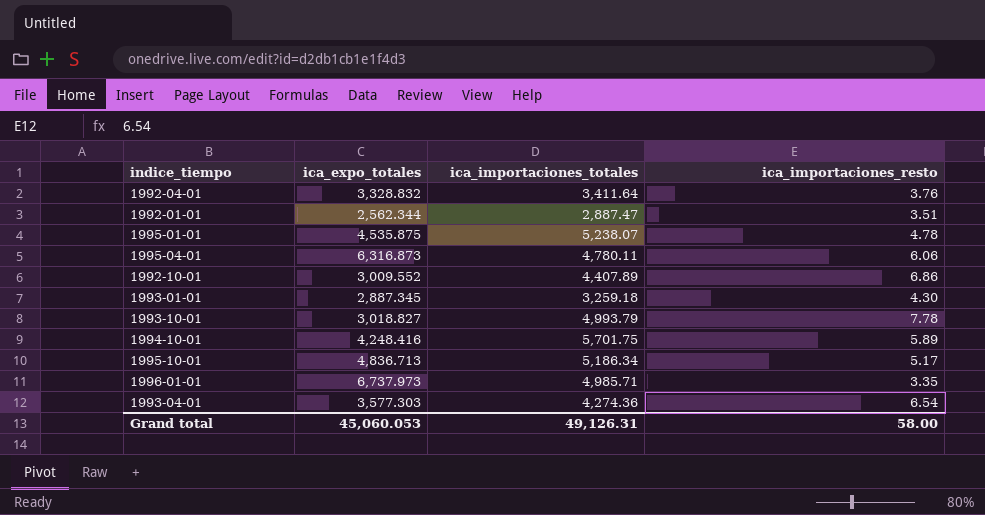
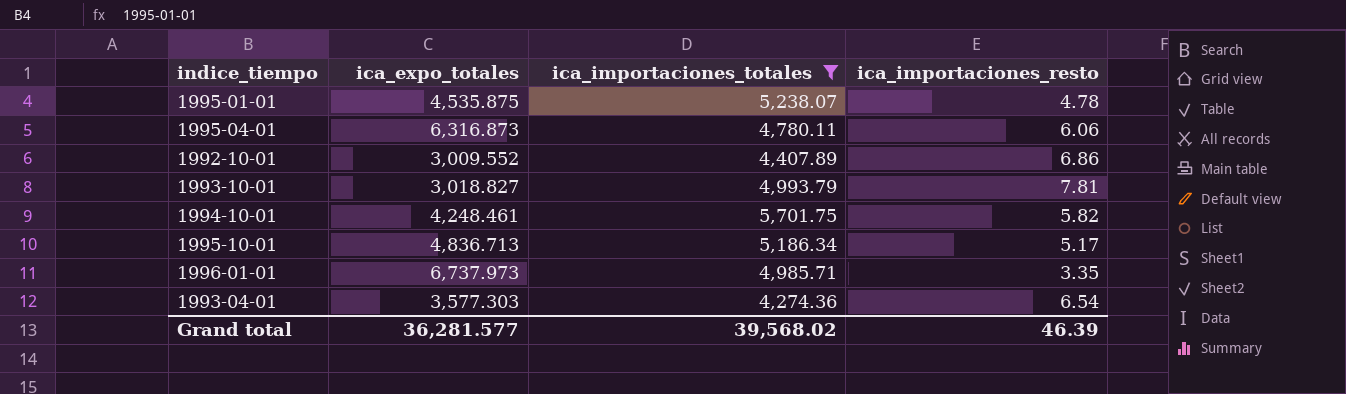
filter: none -> ica_importaciones_totales >= 4,274.36
1993-10-01 | ica_importaciones_resto: 7.78 -> 7.81
1994-10-01 | ica_expo_totales: 4,248.416 -> 4,248.461
1994-10-01 | ica_importaciones_resto: 5.89 -> 5.82
Grand total | ica_expo_totales: 45,060.053 -> 36,281.577
Grand total | ica_importaciones_totales: 49,126.31 -> 39,568.02
Grand total | ica_importaciones_resto: 58.00 -> 46.39

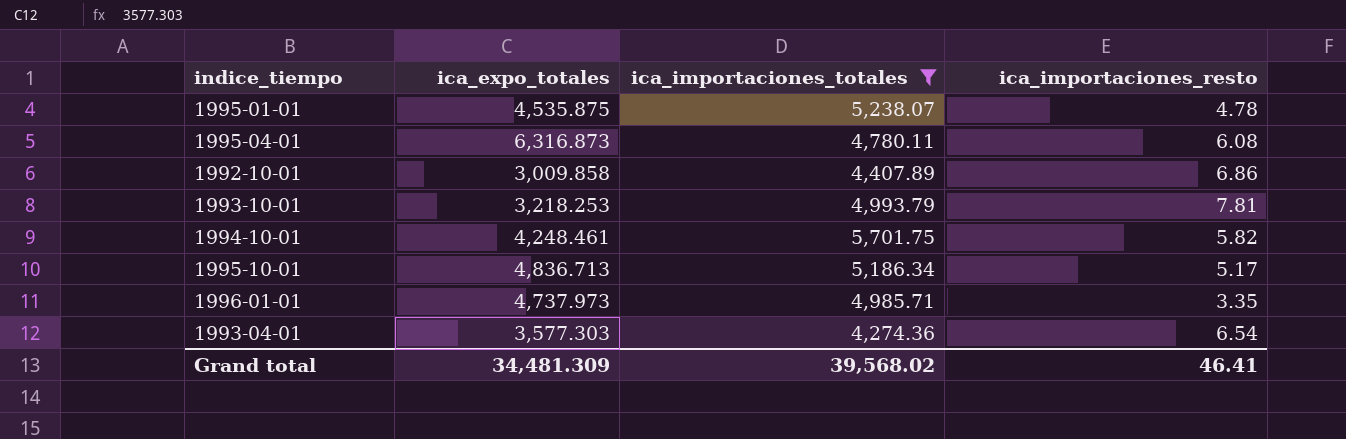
1995-04-01 | ica_importaciones_resto: 6.06 -> 6.08
1992-10-01 | ica_expo_totales: 3,009.552 -> 3,009.858
1993-10-01 | ica_expo_totales: 3,018.827 -> 3,218.253
1996-01-01 | ica_expo_totales: 6,737.973 -> 4,737.973
Grand total | ica_expo_totales: 36,281.577 -> 34,481.309
Grand total | ica_importaciones_resto: 46.39 -> 46.41

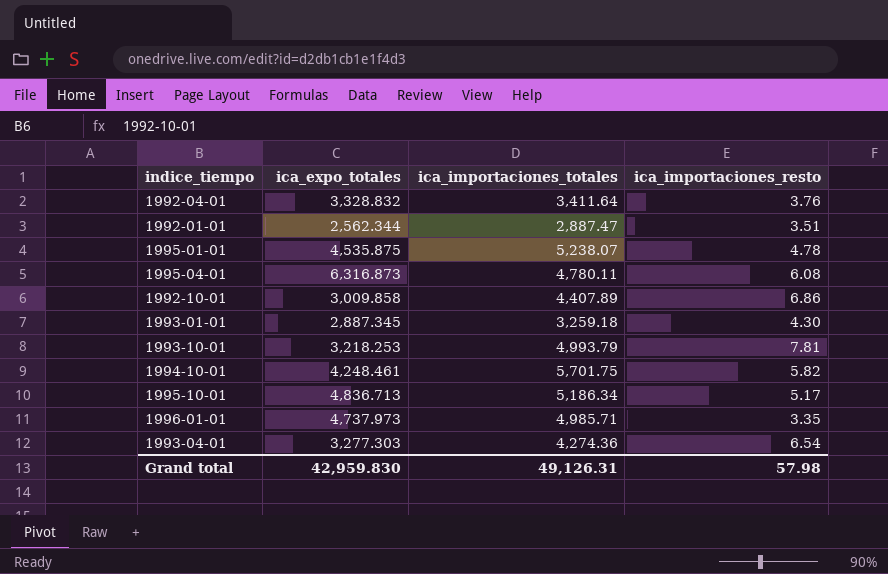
filter: ica_importaciones_totales >= 4,274.36 -> none
1993-04-01 | ica_expo_totales: 3,577.303 -> 3,277.303
Grand total | ica_expo_totales: 34,481.309 -> 42,959.830
Grand total | ica_importaciones_totales: 39,568.02 -> 49,126.31
Grand total | ica_importaciones_resto: 46.41 -> 57.98

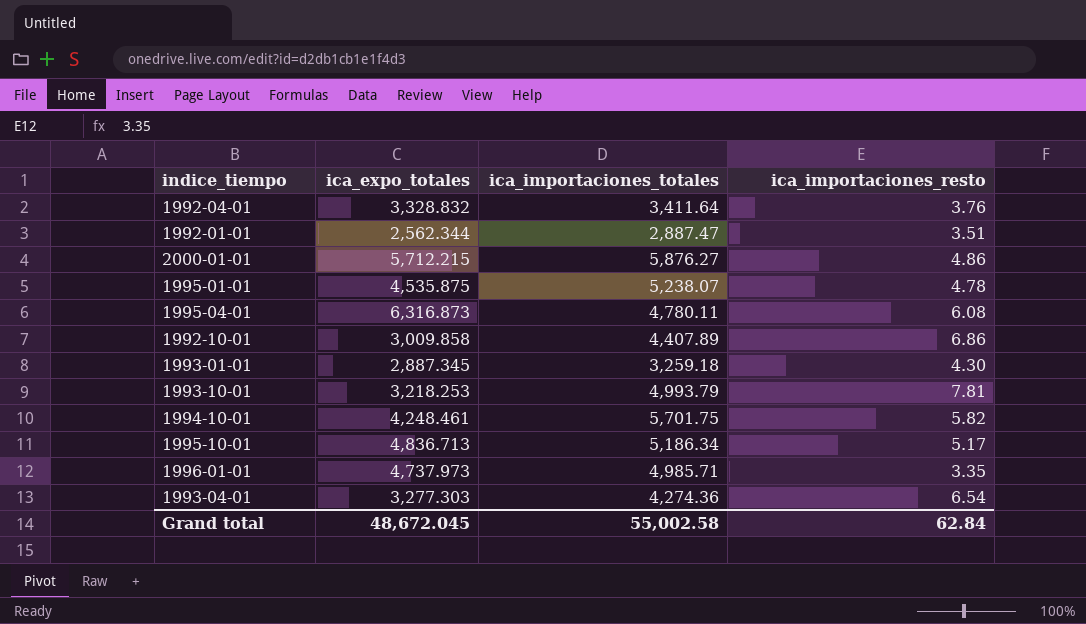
row 2000-01-01: none -> 5,712.215 | 5,876.27 | 4.86
Grand total | ica_expo_totales: 42,959.830 -> 48,672.045
Grand total | ica_importaciones_totales: 49,126.31 -> 55,002.58
Grand total | ica_importaciones_resto: 57.98 -> 62.84

